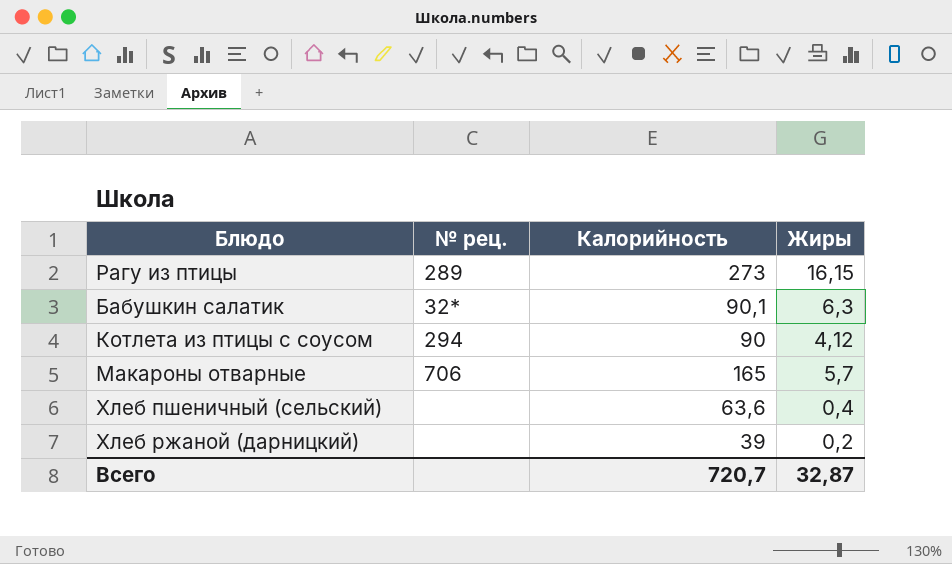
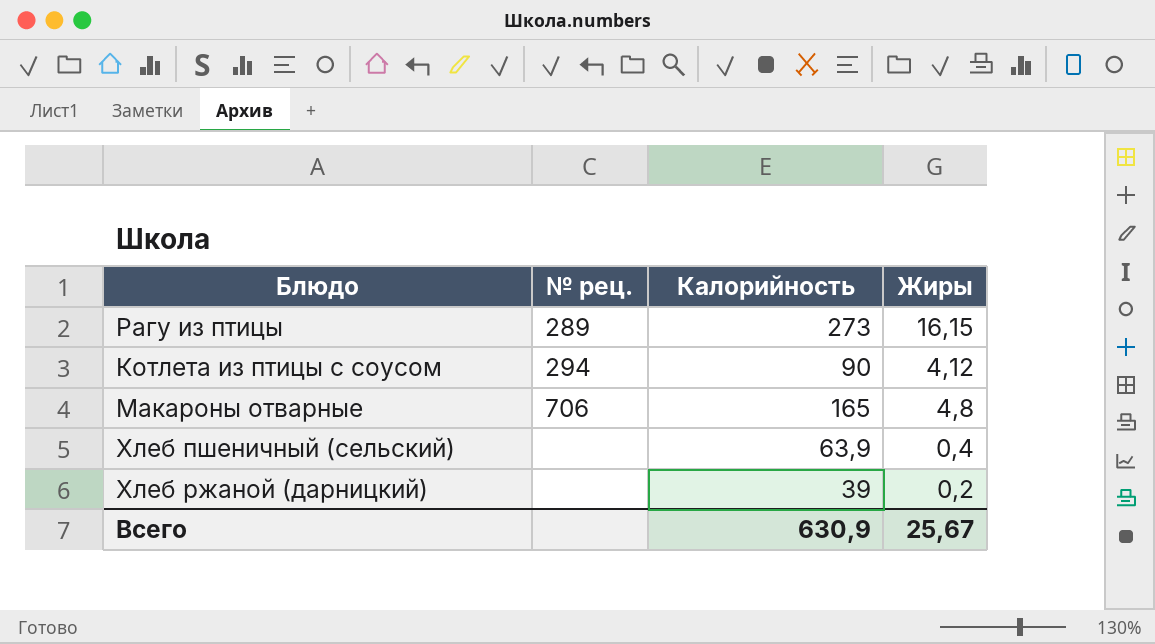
row Бабушкин салатик: 32* | 90,1 | 6,3 -> none
Макароны отварные | Жиры: 5,7 -> 4,8
Хлеб пшеничный (сельский) | Калорийность: 63,6 -> 63,9
Всего | Калорийность: 720,7 -> 630,9
Всего | Жиры: 32,87 -> 25,67

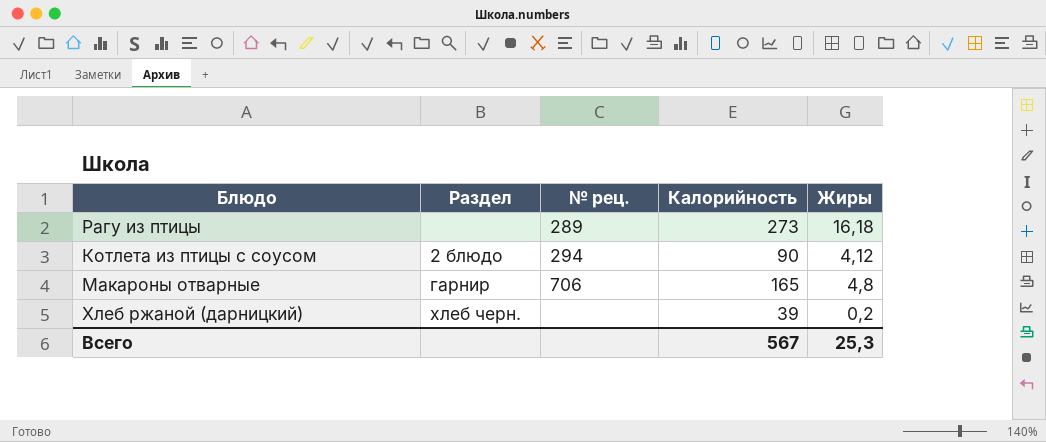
column Раздел | position: none -> 2
row Хлеб пшеничный (сельский): none | 63,9 | 0,4 -> none
Рагу из птицы | Жиры: 16,15 -> 16,18
Всего | Калорийность: 630,9 -> 567
Всего | Жиры: 25,67 -> 25,3

